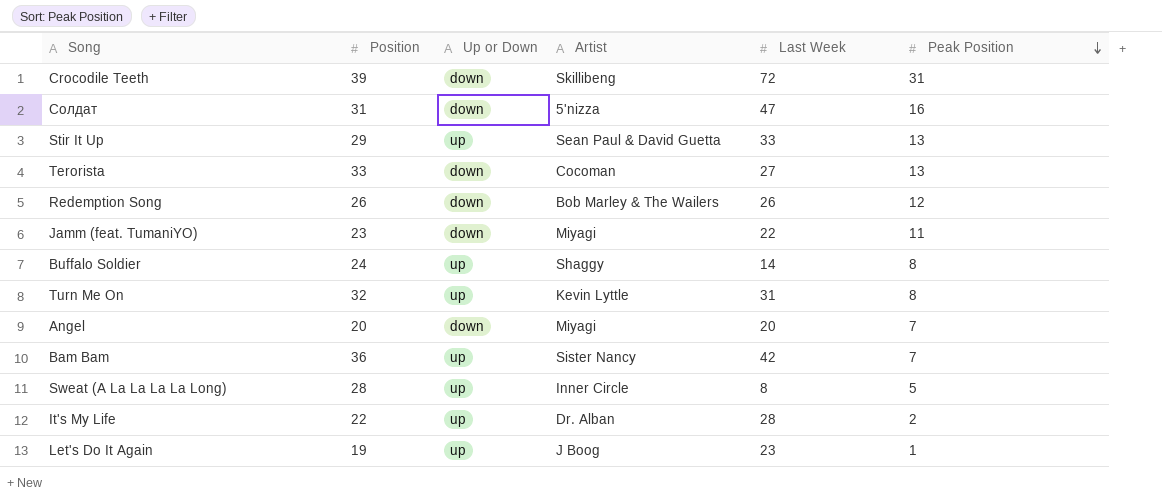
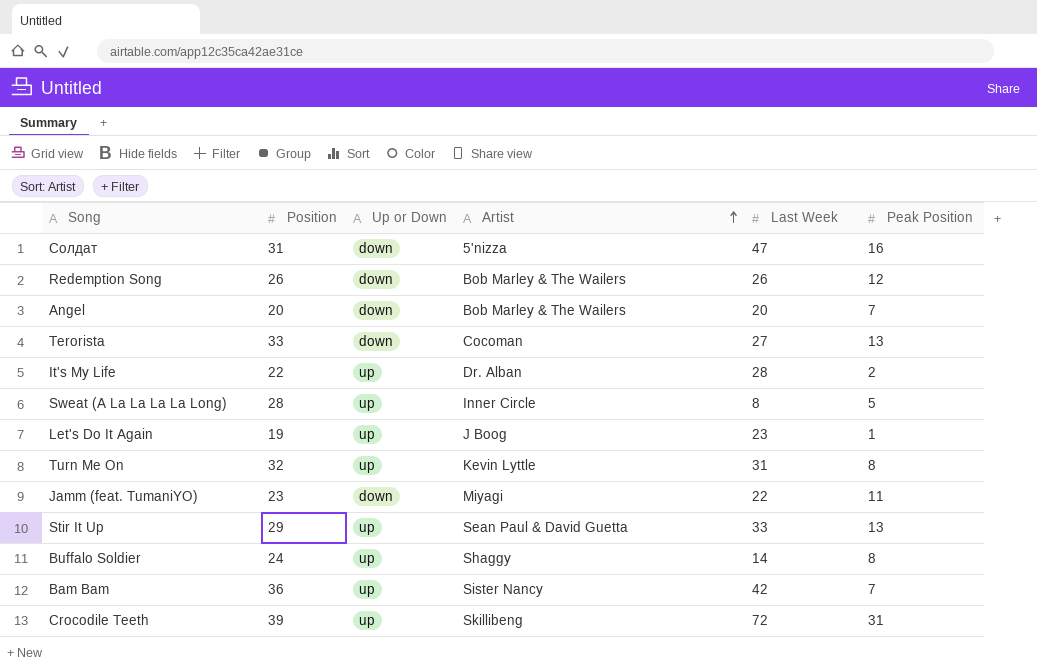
row order: Peak Position descending -> Artist ascending
Angel | Artist: Miyagi -> Bob Marley & The Wailers
Crocodile Teeth | Up or Down: down -> up

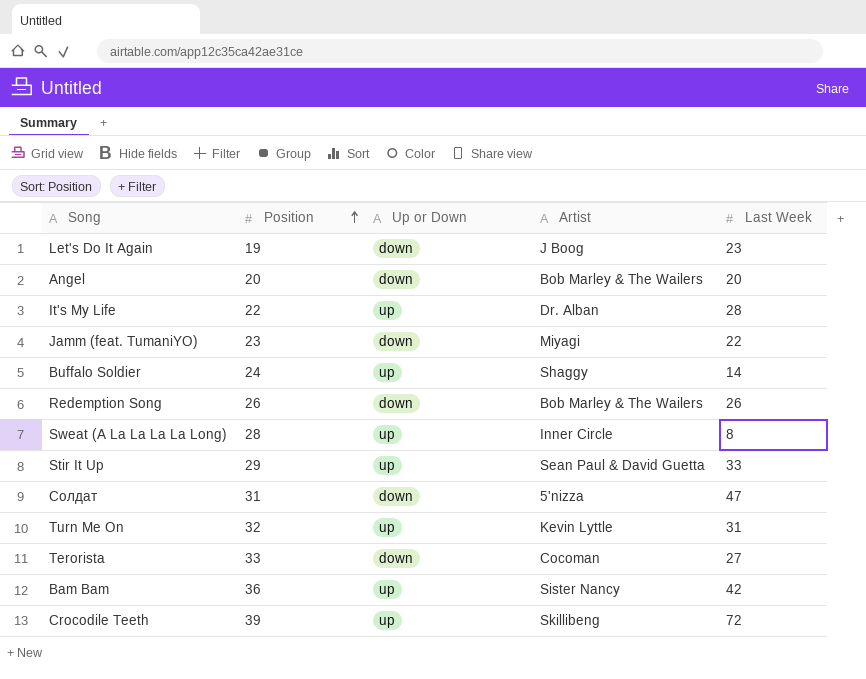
row order: Artist ascending -> Position ascending
column Peak Position | position: 6 -> none
Let's Do It Again | Up or Down: up -> down

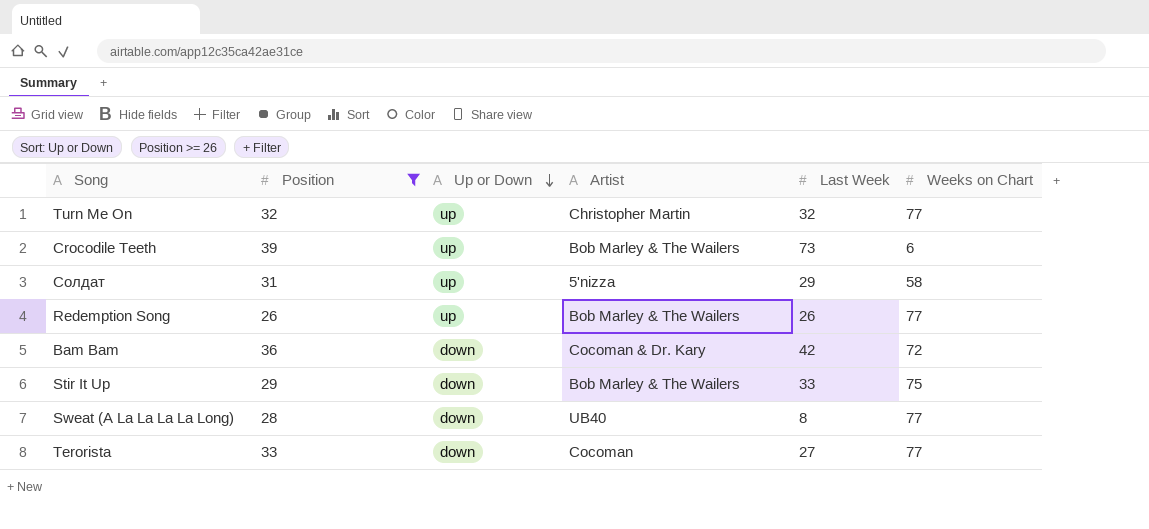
filter: none -> Position >= 26
row order: Position ascending -> Up or Down descending
column Weeks on Chart | position: none -> 6
Turn Me On | Artist: Kevin Lyttle -> Christopher Martin
Turn Me On | Last Week: 31 -> 32
Crocodile Teeth | Artist: Skillibeng -> Bob Marley & The Wailers
Crocodile Teeth | Last Week: 72 -> 73
Солдат | Up or Down: down -> up
Солдат | Last Week: 47 -> 29
Redemption Song | Up or Down: down -> up
Bam Bam | Up or Down: up -> down
Bam Bam | Artist: Sister Nancy -> Cocoman & Dr. Kary
Stir It Up | Up or Down: up -> down
Stir It Up | Artist: Sean Paul & David Guetta -> Bob Marley & The Wailers
Sweat (A La La La La Long) | Up or Down: up -> down
Sweat (A La La La La Long) | Artist: Inner Circle -> UB40

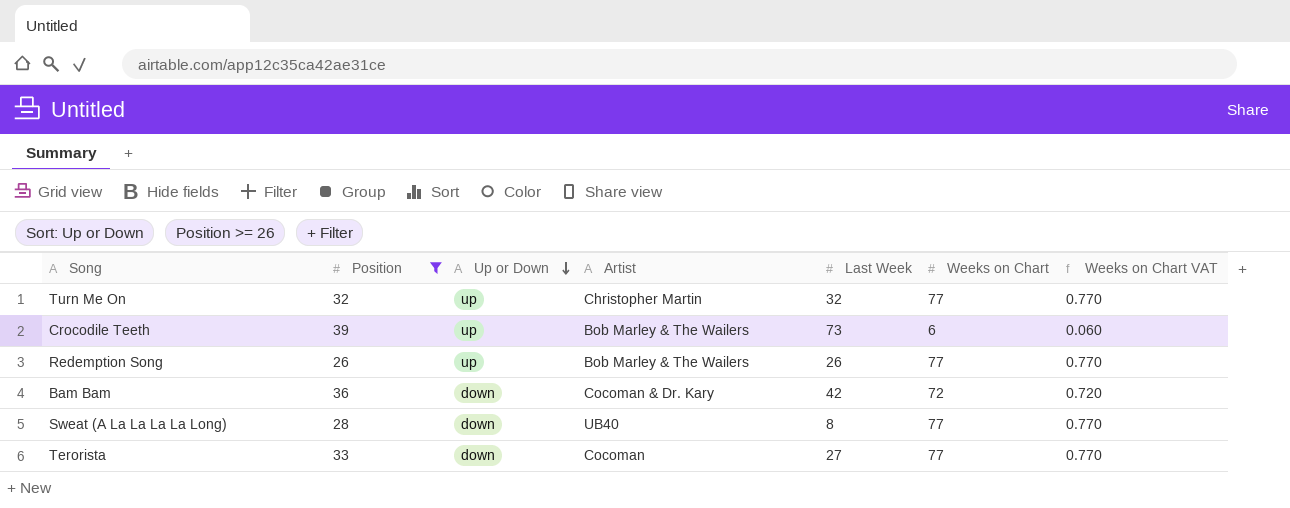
column Weeks on Chart VAT | formula: none -> [Weeks on Chart] * 0.01
row Солдат: 31 | up | 5'nizza | 29 | 58 -> none
row Stir It Up: 29 | down | Bob Marley & The Wailers | 33 | 75 -> none

